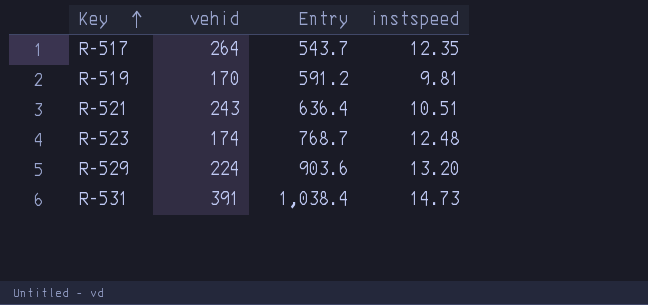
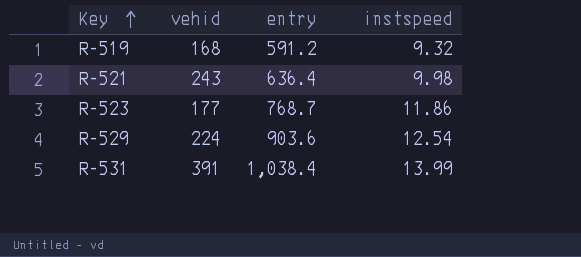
column name: Entry -> entry
row R-517: 264 | 543.7 | 12.35 -> none
R-519 | vehid: 170 -> 168
R-519 | instspeed: 9.81 -> 9.32
R-521 | instspeed: 10.51 -> 9.98
R-523 | vehid: 174 -> 177
R-523 | instspeed: 12.48 -> 11.86
R-529 | instspeed: 13.20 -> 12.54
R-531 | instspeed: 14.73 -> 13.99

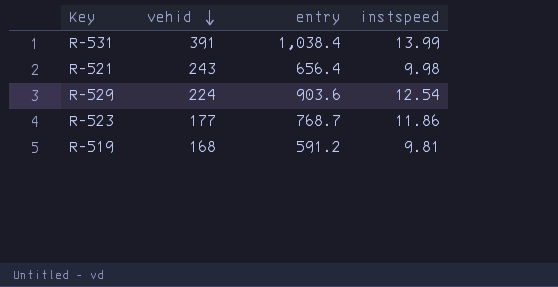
row order: Key ascending -> vehid descending
R-521 | entry: 636.4 -> 656.4
R-519 | instspeed: 9.32 -> 9.81

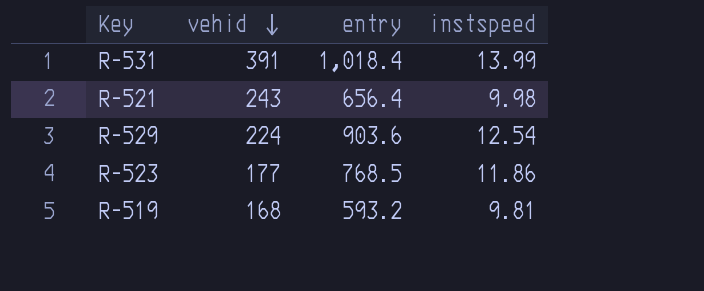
R-531 | entry: 1,038.4 -> 1,018.4
R-523 | entry: 768.7 -> 768.5
R-519 | entry: 591.2 -> 593.2

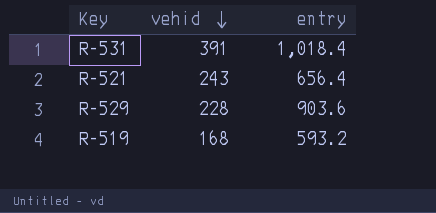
column instspeed | position: 4 -> none
row R-523: 177 | 768.5 | 11.86 -> none
R-529 | vehid: 224 -> 228

